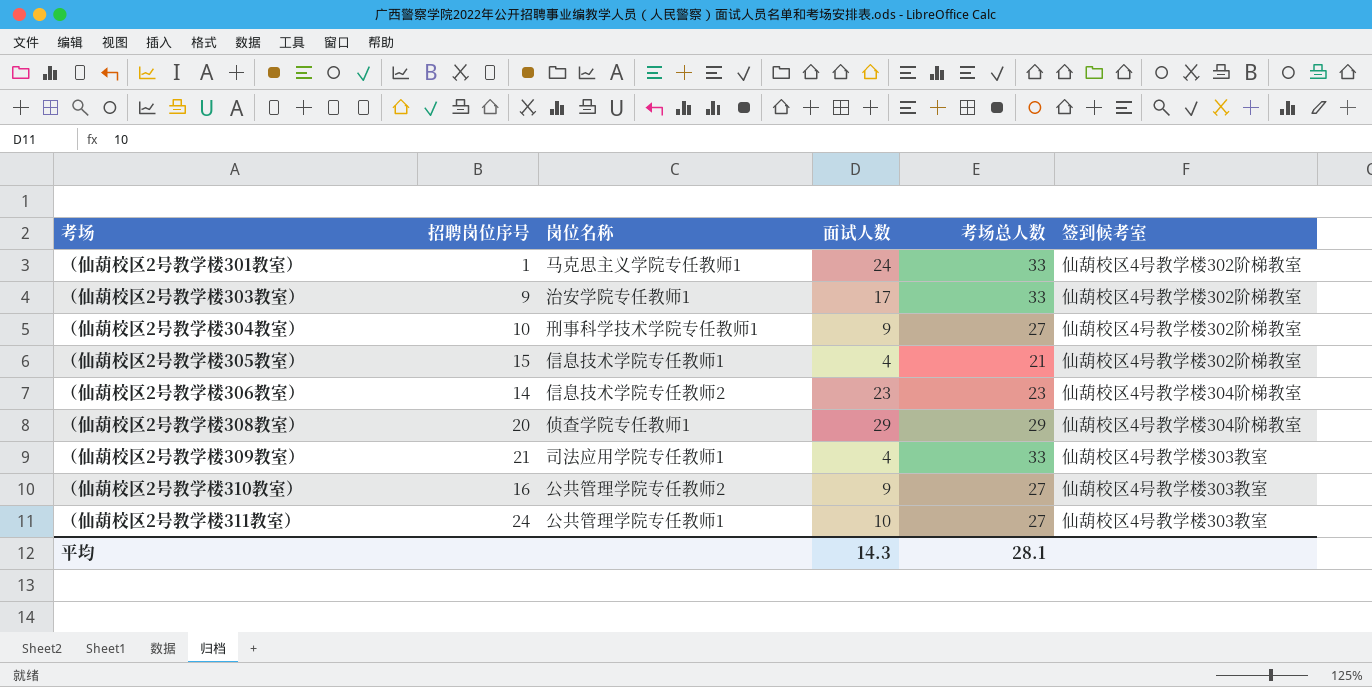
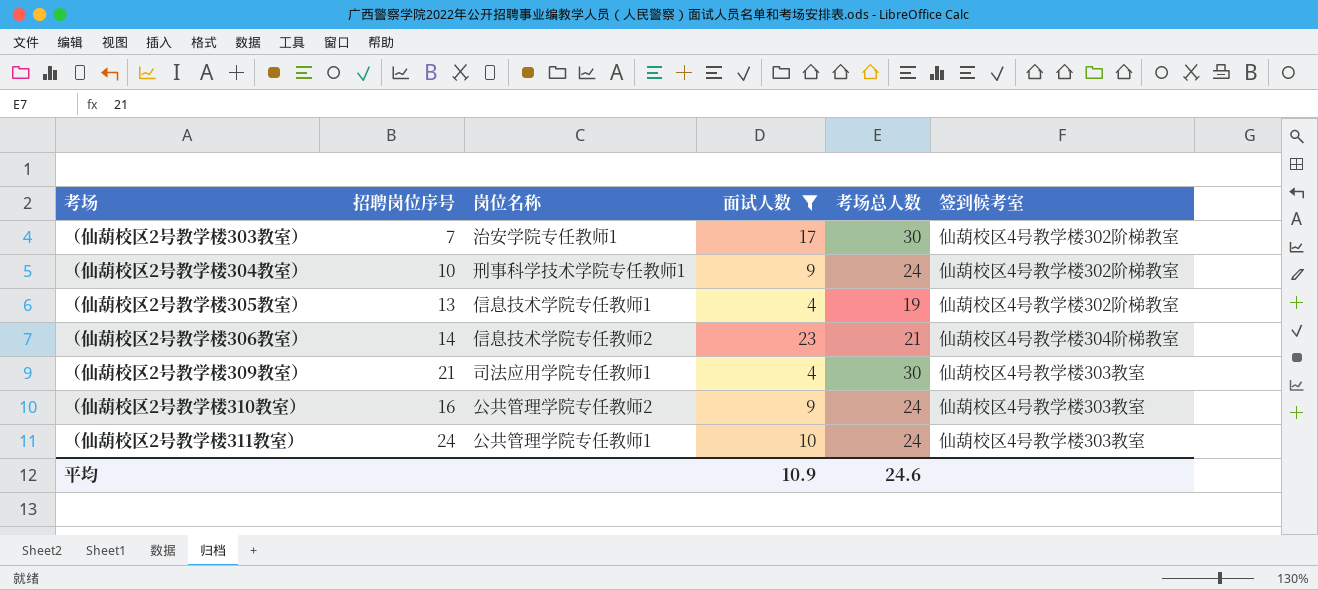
filter: none -> 面试人数 <= 23
（仙葫校区2号教学楼303教室） | 招聘岗位序号: 9 -> 7
（仙葫校区2号教学楼303教室） | 考场总人数: 33 -> 30
（仙葫校区2号教学楼304教室） | 考场总人数: 27 -> 24
（仙葫校区2号教学楼305教室） | 招聘岗位序号: 15 -> 13
（仙葫校区2号教学楼305教室） | 考场总人数: 21 -> 19
（仙葫校区2号教学楼306教室） | 考场总人数: 23 -> 21
（仙葫校区2号教学楼309教室） | 考场总人数: 33 -> 30
（仙葫校区2号教学楼310教室） | 考场总人数: 27 -> 24
（仙葫校区2号教学楼311教室） | 考场总人数: 27 -> 24
平均 | 面试人数: 14.3 -> 10.9
平均 | 考场总人数: 28.1 -> 24.6

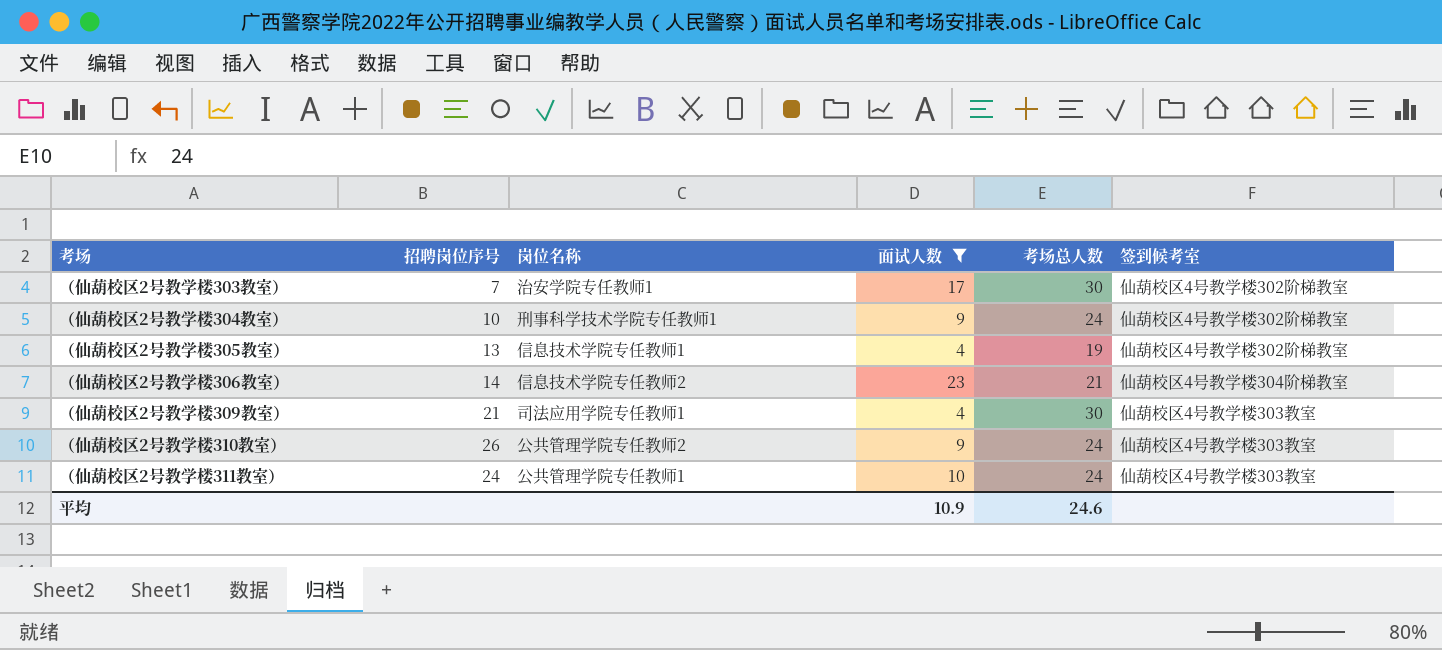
（仙葫校区2号教学楼310教室） | 招聘岗位序号: 16 -> 26

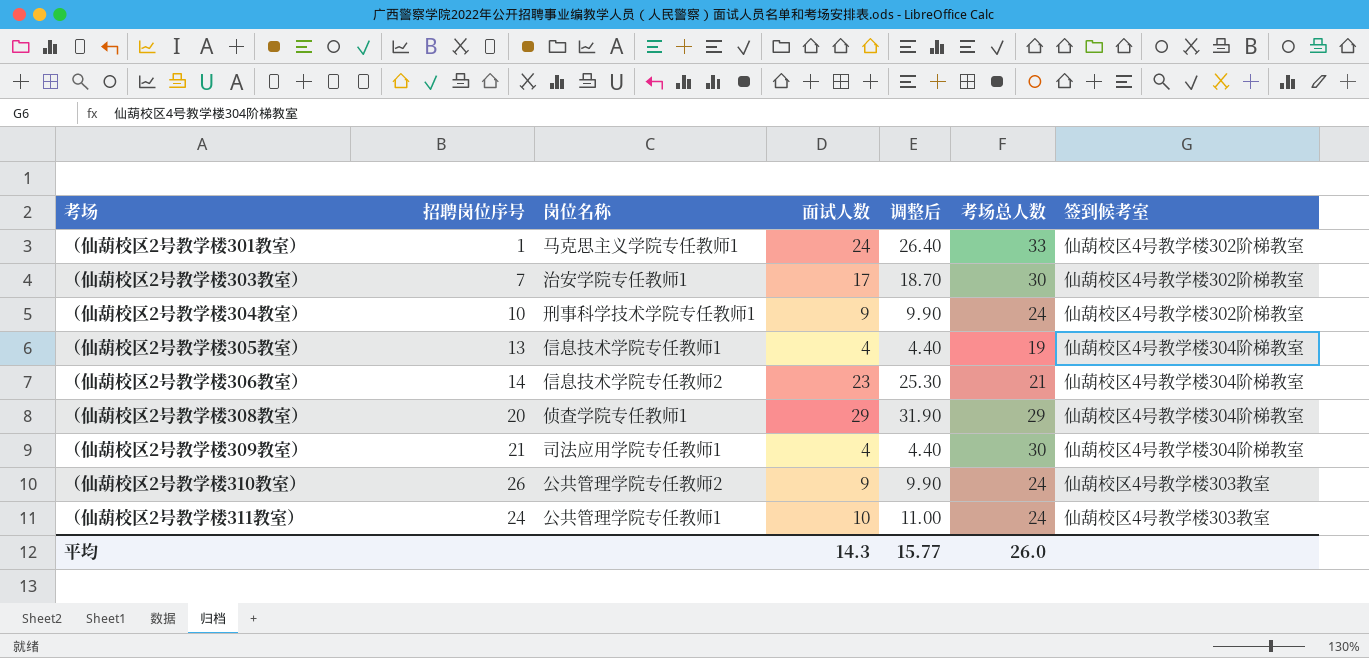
filter: 面试人数 <= 23 -> none
column 调整后 | formula: none -> [面试人数] * 1.1
（仙葫校区2号教学楼305教室） | 签到候考室: 仙葫校区4号教学楼302阶梯教室 -> 仙葫校区4号教学楼304阶梯教室
（仙葫校区2号教学楼309教室） | 签到候考室: 仙葫校区4号教学楼303教室 -> 仙葫校区4号教学楼304阶梯教室
平均 | 面试人数: 10.9 -> 14.3
平均 | 考场总人数: 24.6 -> 26.0

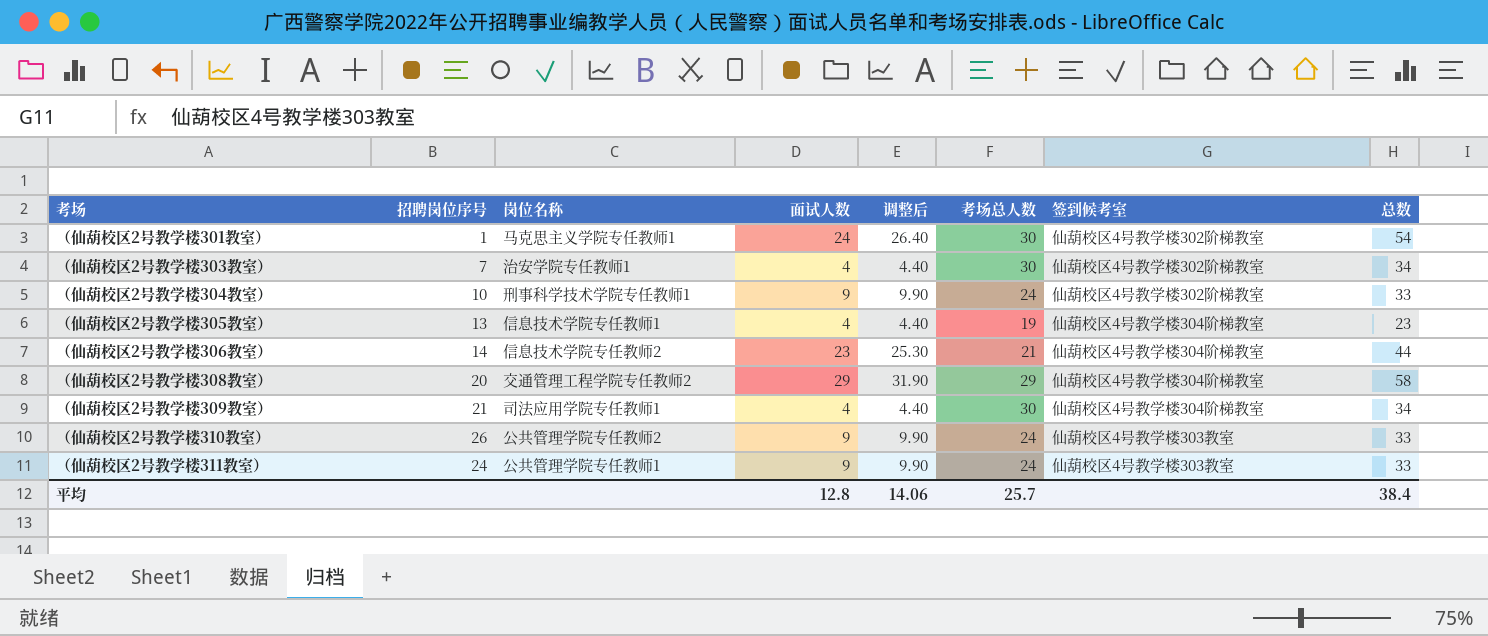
column 总数 | formula: none -> [面试人数] + [考场总人数]
（仙葫校区2号教学楼301教室） | 考场总人数: 33 -> 30
（仙葫校区2号教学楼303教室） | 面试人数: 17 -> 4
（仙葫校区2号教学楼303教室） | 调整后: 18.70 -> 4.40
（仙葫校区2号教学楼308教室） | 岗位名称: 侦查学院专任教师1 -> 交通管理工程学院专任教师2
（仙葫校区2号教学楼311教室） | 面试人数: 10 -> 9
（仙葫校区2号教学楼311教室） | 调整后: 11.00 -> 9.90
平均 | 面试人数: 14.3 -> 12.8
平均 | 调整后: 15.77 -> 14.06
平均 | 考场总人数: 26.0 -> 25.7

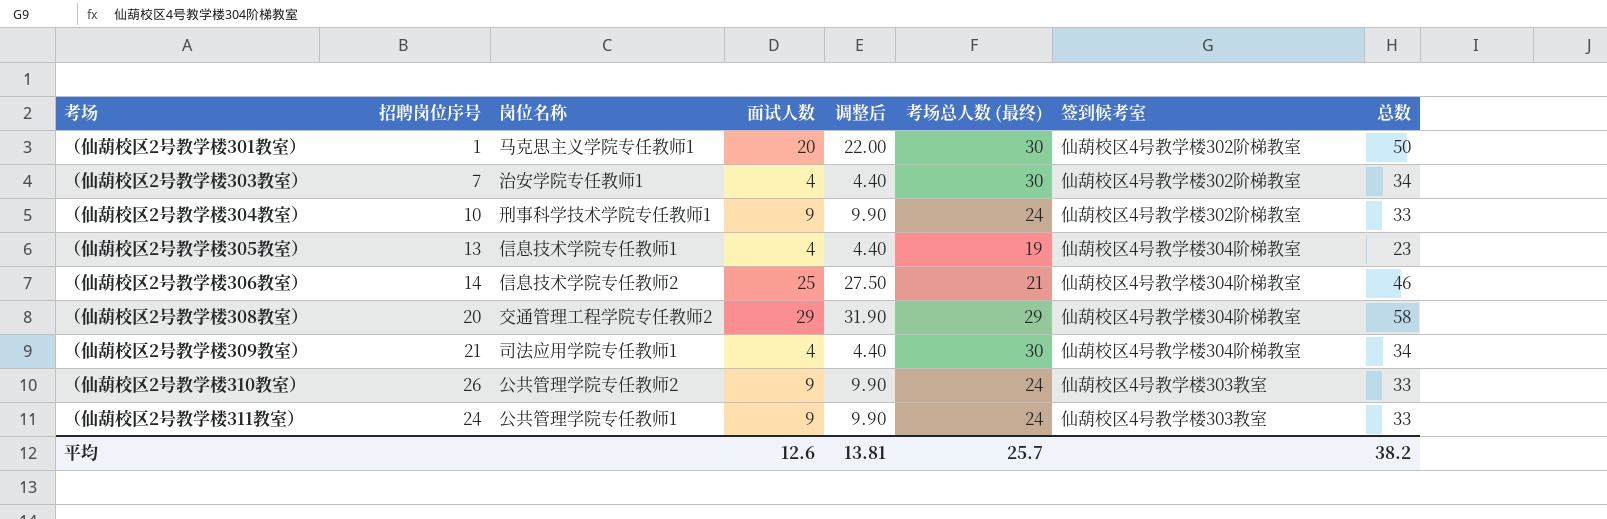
column name: 考场总人数 -> 考场总人数 (最终)
（仙葫校区2号教学楼301教室） | 面试人数: 24 -> 20
（仙葫校区2号教学楼301教室） | 调整后: 26.40 -> 22.00
（仙葫校区2号教学楼301教室） | 总数: 54 -> 50
（仙葫校区2号教学楼306教室） | 面试人数: 23 -> 25
（仙葫校区2号教学楼306教室） | 调整后: 25.30 -> 27.50
（仙葫校区2号教学楼306教室） | 总数: 44 -> 46
平均 | 面试人数: 12.8 -> 12.6
平均 | 调整后: 14.06 -> 13.81
平均 | 总数: 38.4 -> 38.2

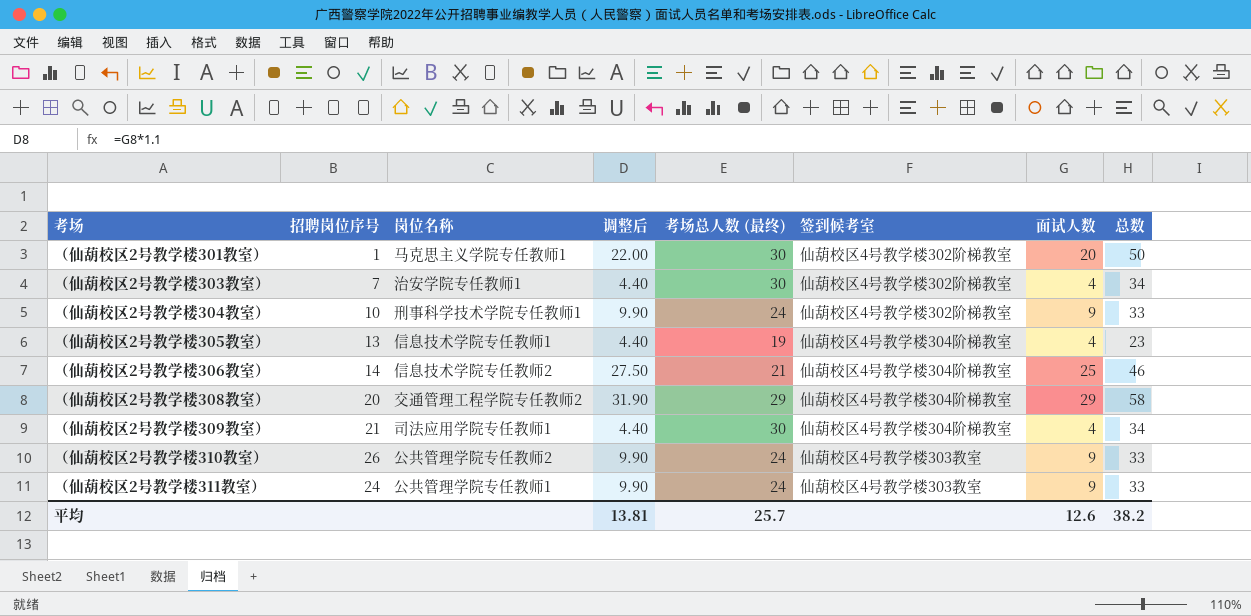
column 面试人数 | position: 4 -> 7

